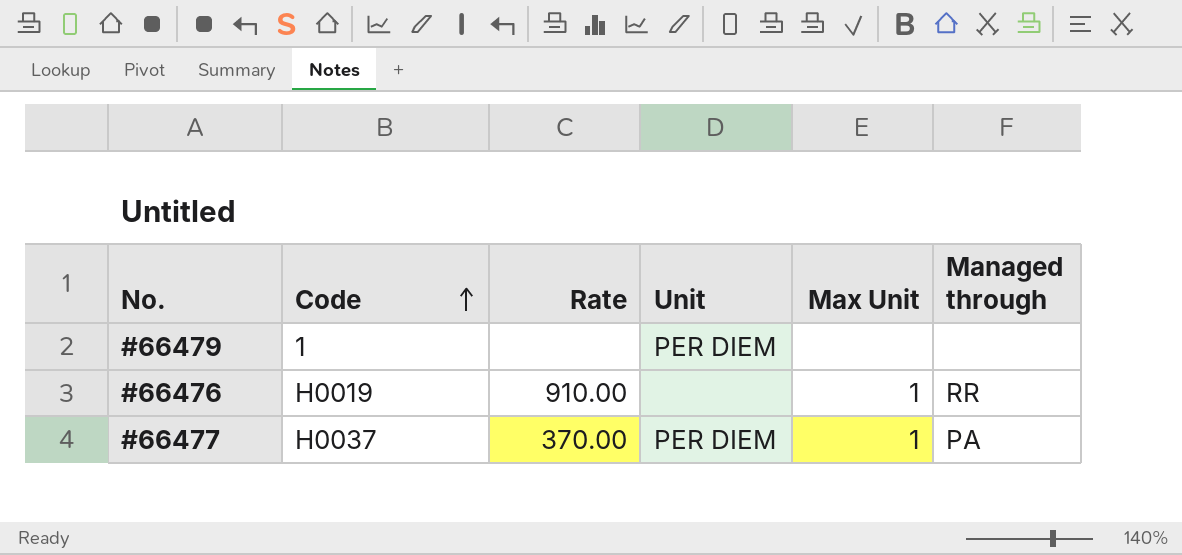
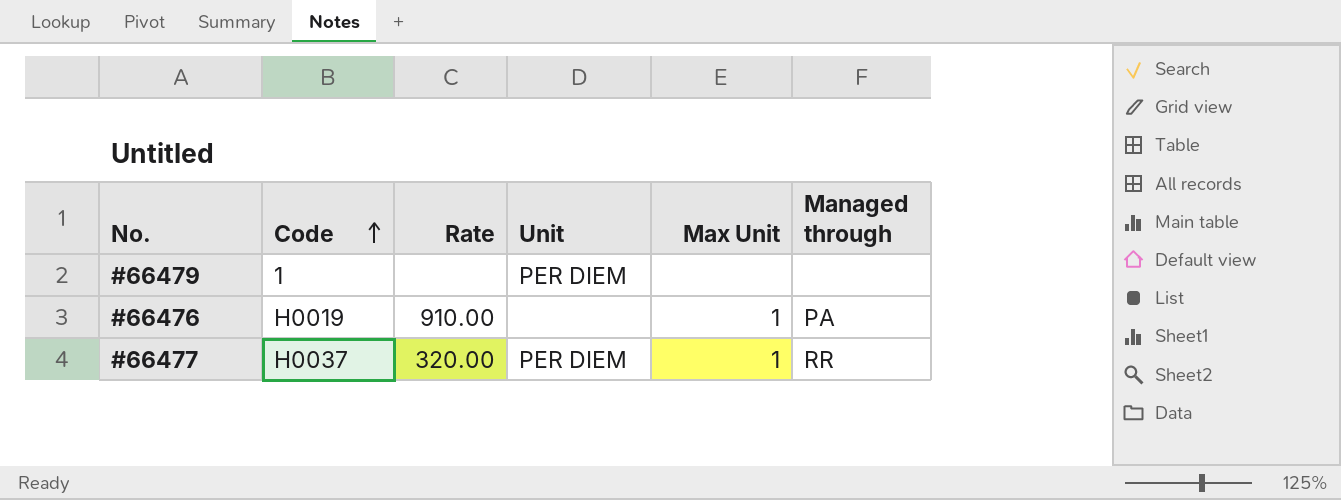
#66476 | Managed through: RR -> PA
#66477 | Rate: 370.00 -> 320.00
#66477 | Managed through: PA -> RR

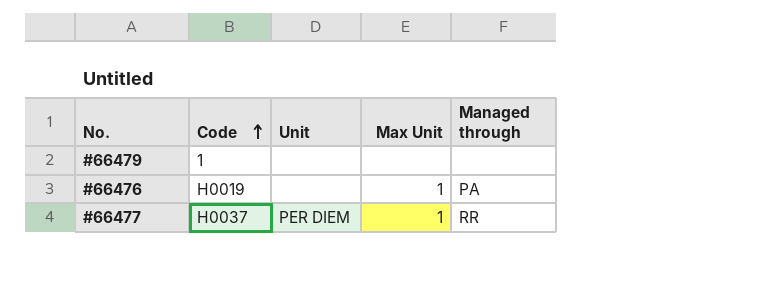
column Rate | position: 3 -> none
#66479 | Unit: PER DIEM -> none

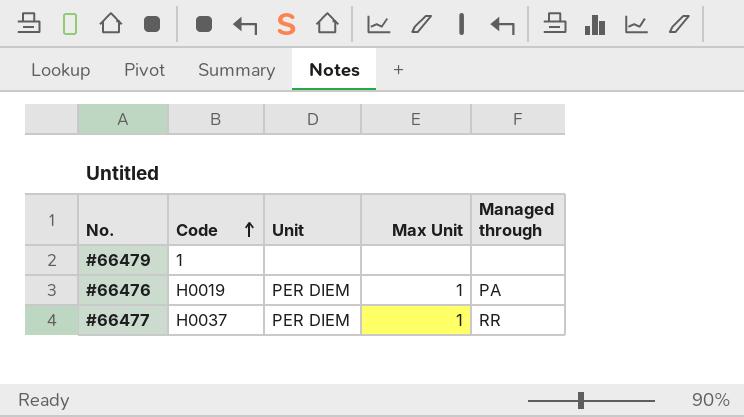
#66476 | Unit: none -> PER DIEM

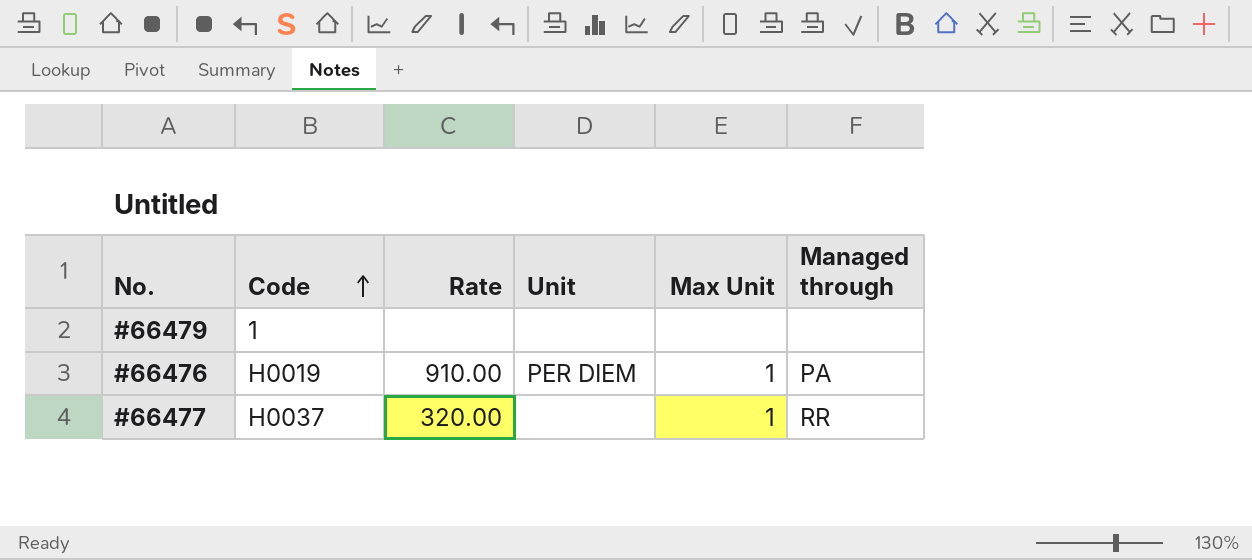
column Rate | position: none -> 3
#66477 | Unit: PER DIEM -> none

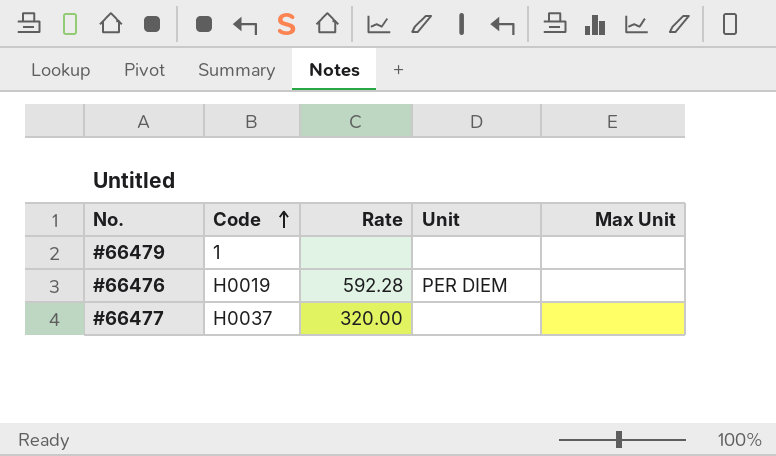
column Managed through | position: 6 -> none
#66476 | Rate: 910.00 -> 592.28
#66476 | Max Unit: 1 -> none
#66477 | Max Unit: 1 -> none

